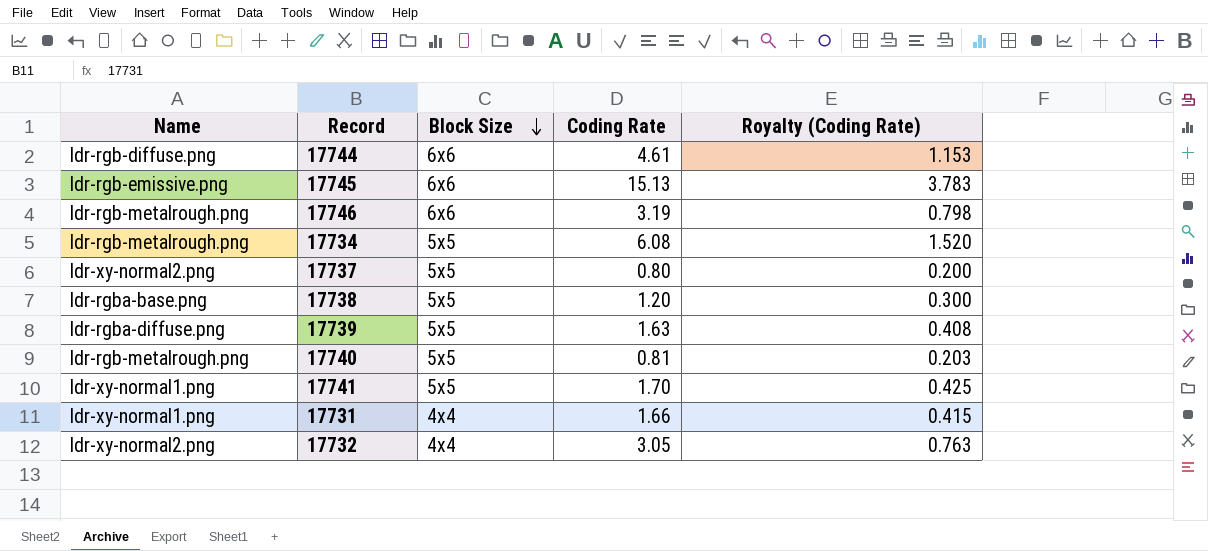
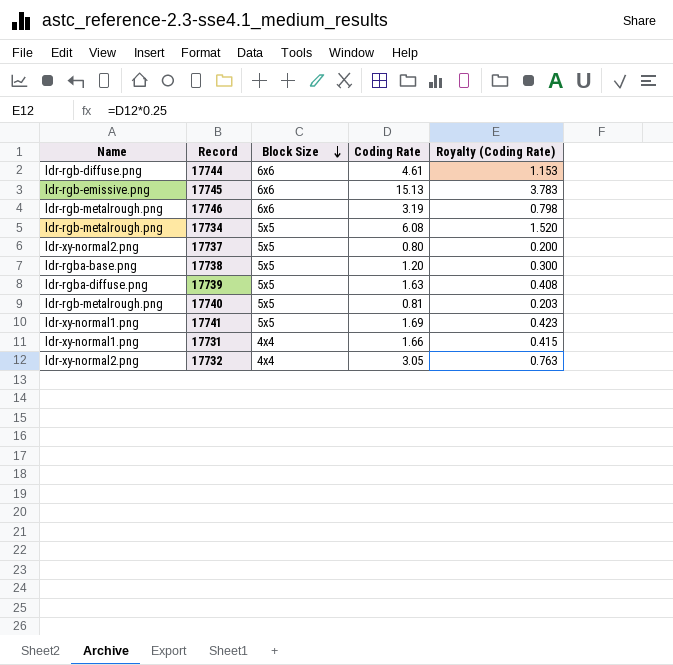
17741 | Coding Rate: 1.70 -> 1.69
17741 | Royalty (Coding Rate): 0.425 -> 0.423

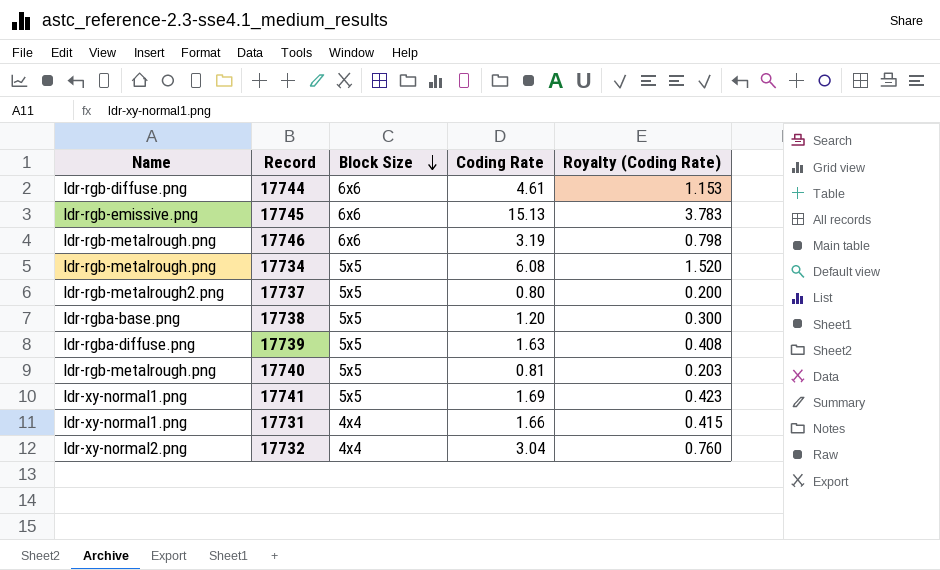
17737 | Name: ldr-xy-normal2.png -> ldr-rgb-metalrough2.png
17732 | Coding Rate: 3.05 -> 3.04
17732 | Royalty (Coding Rate): 0.763 -> 0.760

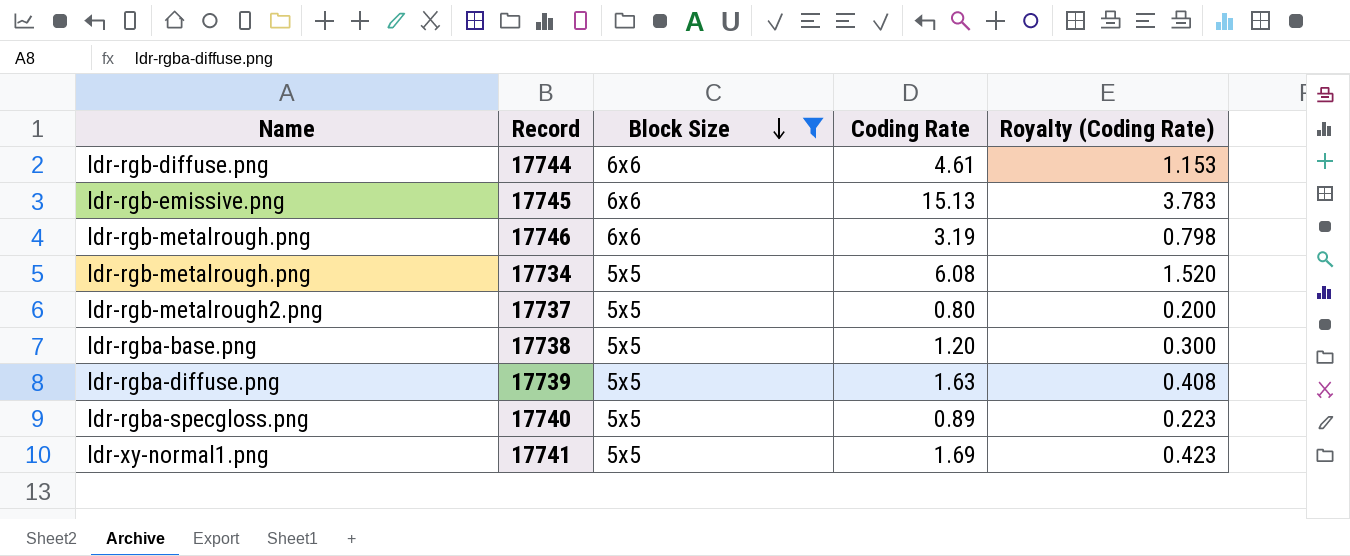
filter: none -> Block Size != 4x4
17740 | Name: ldr-rgb-metalrough.png -> ldr-rgba-specgloss.png
17740 | Coding Rate: 0.81 -> 0.89
17740 | Royalty (Coding Rate): 0.203 -> 0.223

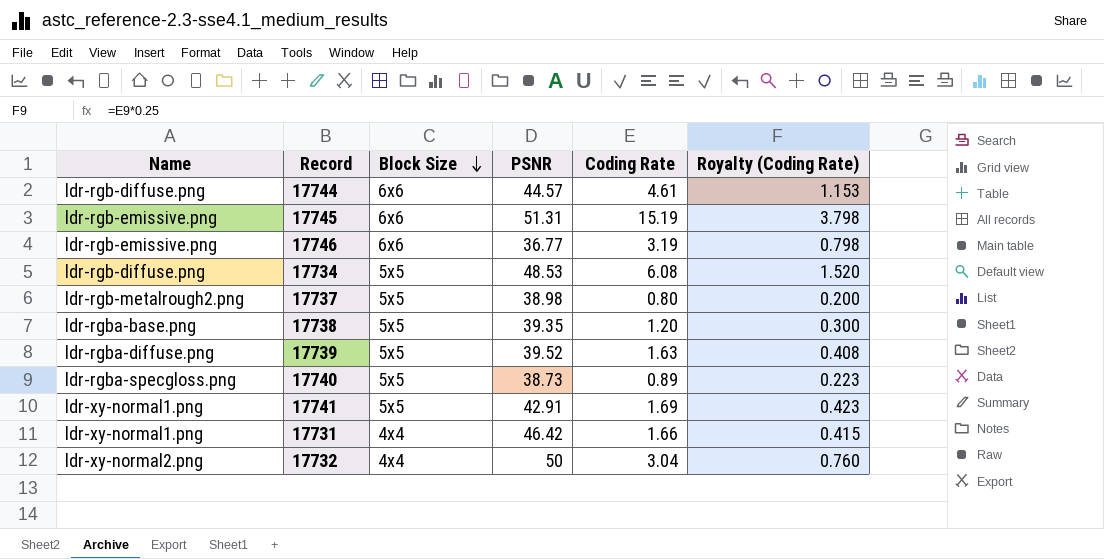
filter: Block Size != 4x4 -> none
column PSNR | position: none -> 4
17745 | Coding Rate: 15.13 -> 15.19
17745 | Royalty (Coding Rate): 3.783 -> 3.798
17746 | Name: ldr-rgb-metalrough.png -> ldr-rgb-emissive.png
17734 | Name: ldr-rgb-metalrough.png -> ldr-rgb-diffuse.png

